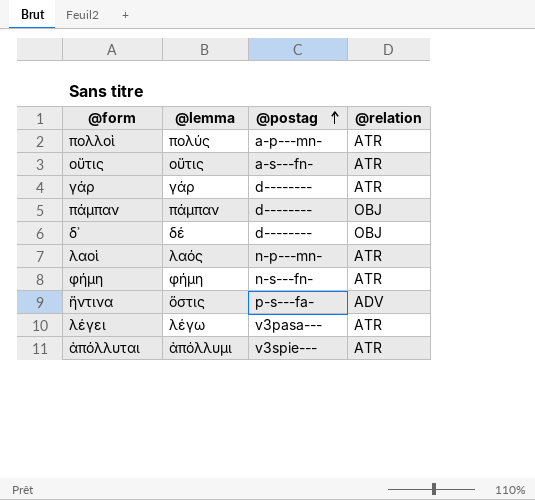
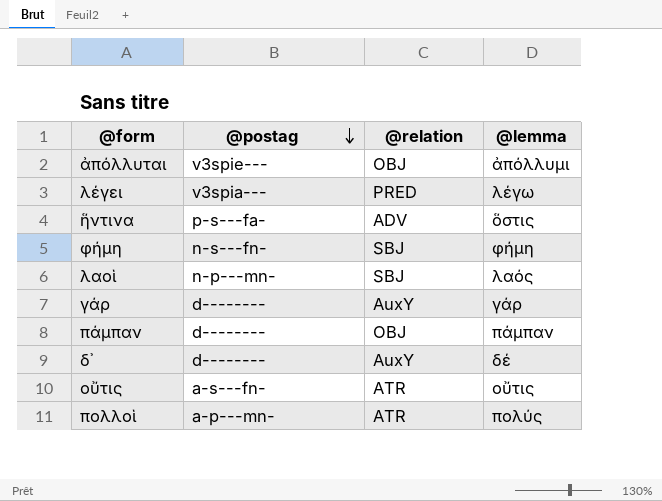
row order: @postag ascending -> @postag descending
column @lemma | position: 2 -> 4
ἀπόλλυται | @relation: ATR -> OBJ
λέγει | @postag: v3pasa--- -> v3spia---
λέγει | @relation: ATR -> PRED
φήμη | @relation: ATR -> SBJ
λαοὶ | @relation: ATR -> SBJ
γάρ | @relation: ATR -> AuxY
δ᾽ | @relation: OBJ -> AuxY

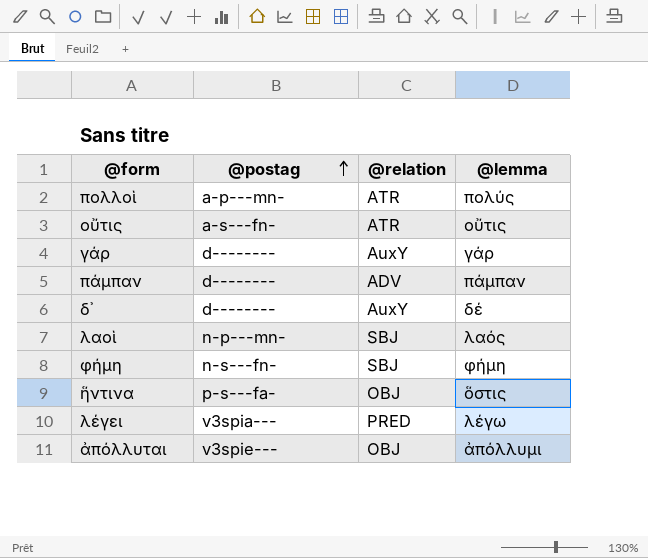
row order: @postag descending -> @postag ascending
πάμπαν | @relation: OBJ -> ADV
ἥντινα | @relation: ADV -> OBJ

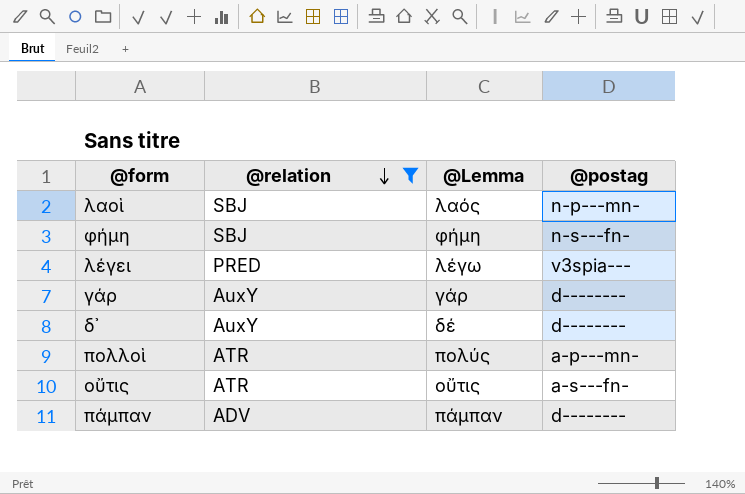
filter: none -> @relation != OBJ
row order: @postag ascending -> @relation descending
column name: @lemma -> @Lemma
column @postag | position: 2 -> 4

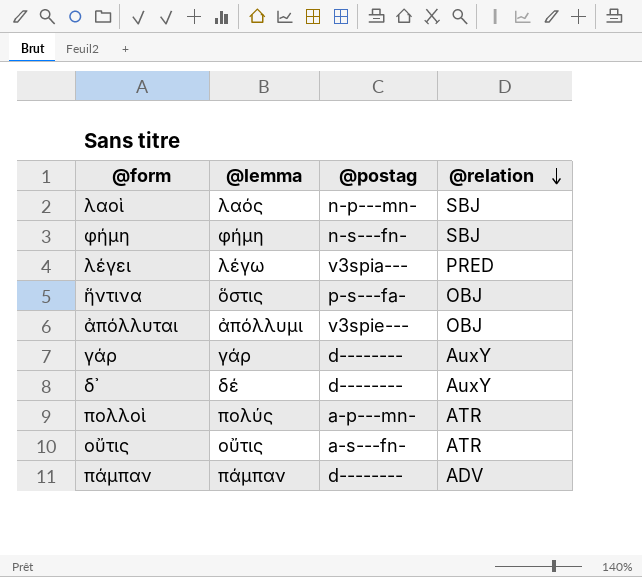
filter: @relation != OBJ -> none
column name: @Lemma -> @lemma
column @relation | position: 2 -> 4

